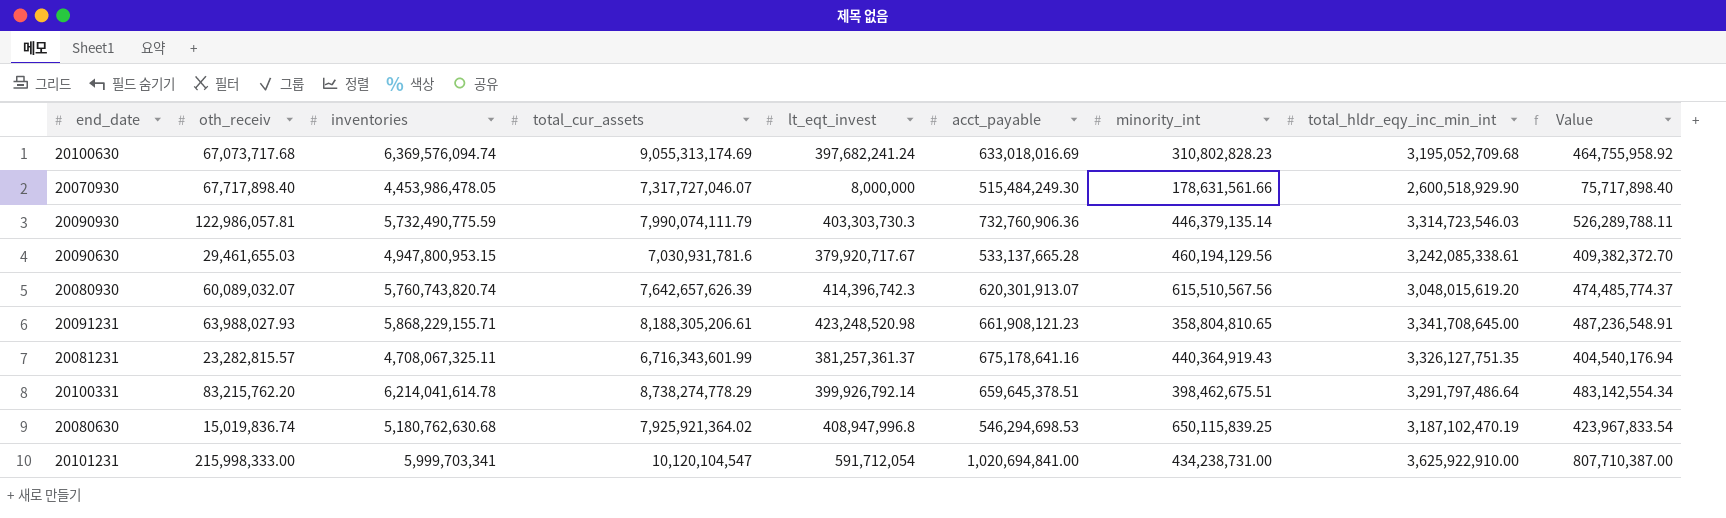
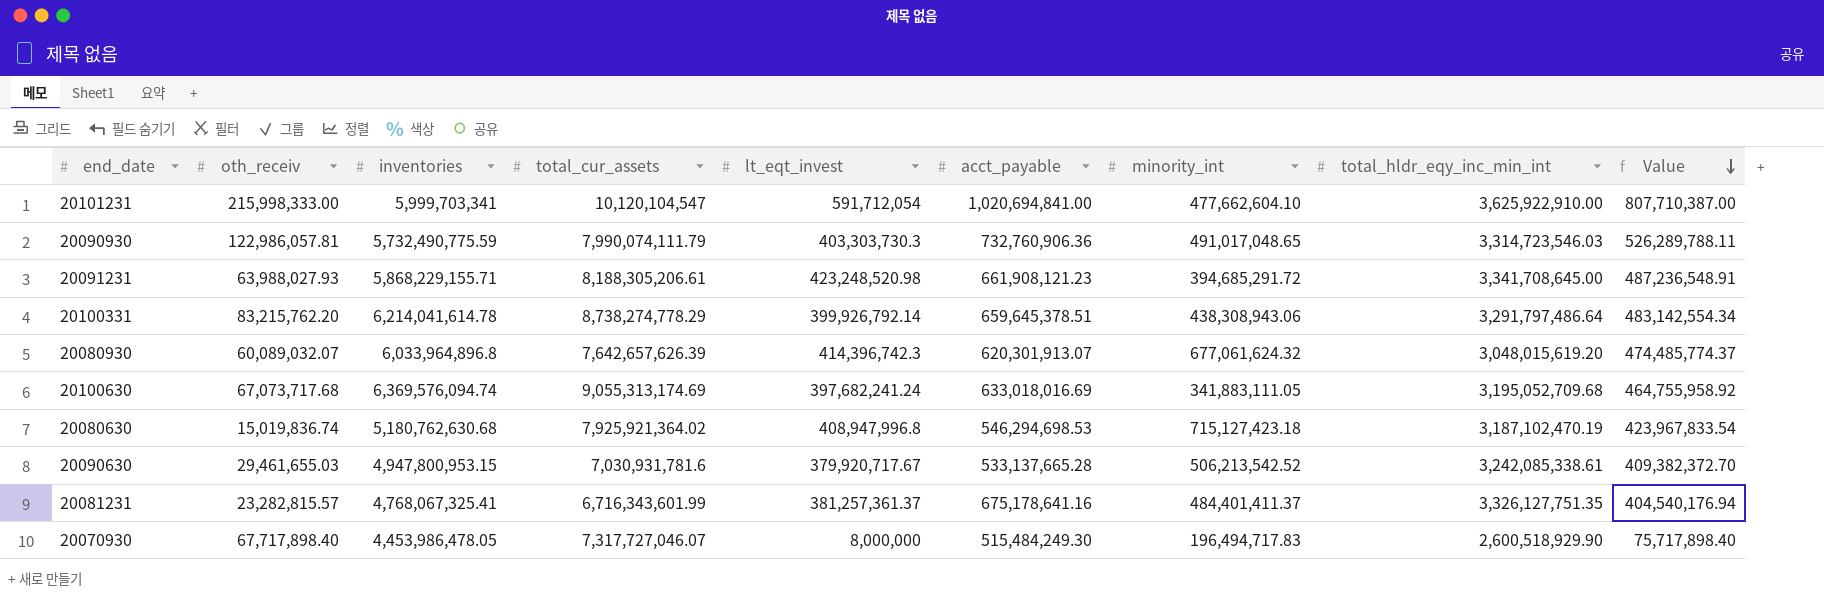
row order: none -> Value descending
20101231 | minority_int: 434,238,731.00 -> 477,662,604.10
20090930 | minority_int: 446,379,135.14 -> 491,017,048.65
20091231 | minority_int: 358,804,810.65 -> 394,685,291.72
20100331 | minority_int: 398,462,675.51 -> 438,308,943.06
20080930 | inventories: 5,760,743,820.74 -> 6,033,964,896.8
20080930 | minority_int: 615,510,567.56 -> 677,061,624.32
20100630 | minority_int: 310,802,828.23 -> 341,883,111.05
20080630 | minority_int: 650,115,839.25 -> 715,127,423.18
20090630 | minority_int: 460,194,129.56 -> 506,213,542.52
20081231 | inventories: 4,708,067,325.11 -> 4,768,067,325.41
20081231 | minority_int: 440,364,919.43 -> 484,401,411.37
20070930 | minority_int: 178,631,561.66 -> 196,494,717.83

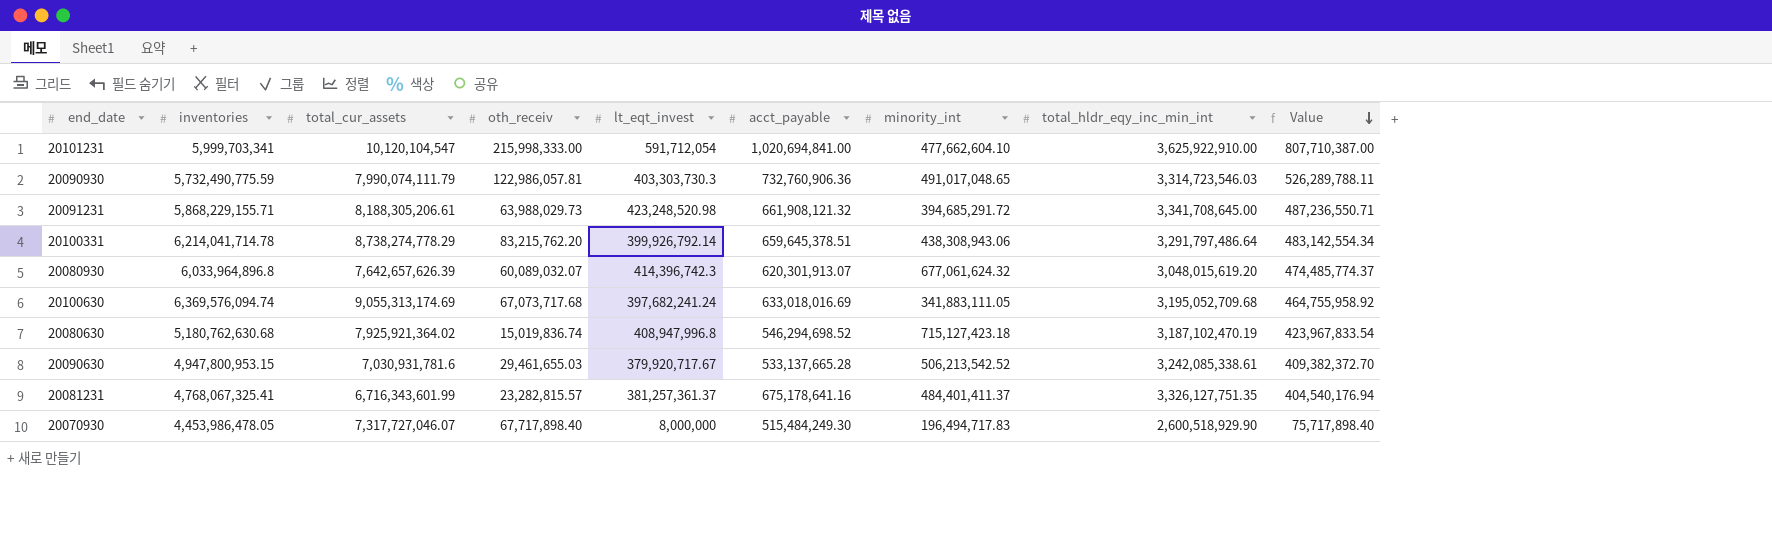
column oth_receiv | position: 2 -> 4
20091231 | oth_receiv: 63,988,027.93 -> 63,988,029.73
20091231 | acct_payable: 661,908,121.23 -> 661,908,121.32
20091231 | Value: 487,236,548.91 -> 487,236,550.71
20100331 | inventories: 6,214,041,614.78 -> 6,214,041,714.78
20080630 | acct_payable: 546,294,698.53 -> 546,294,698.52

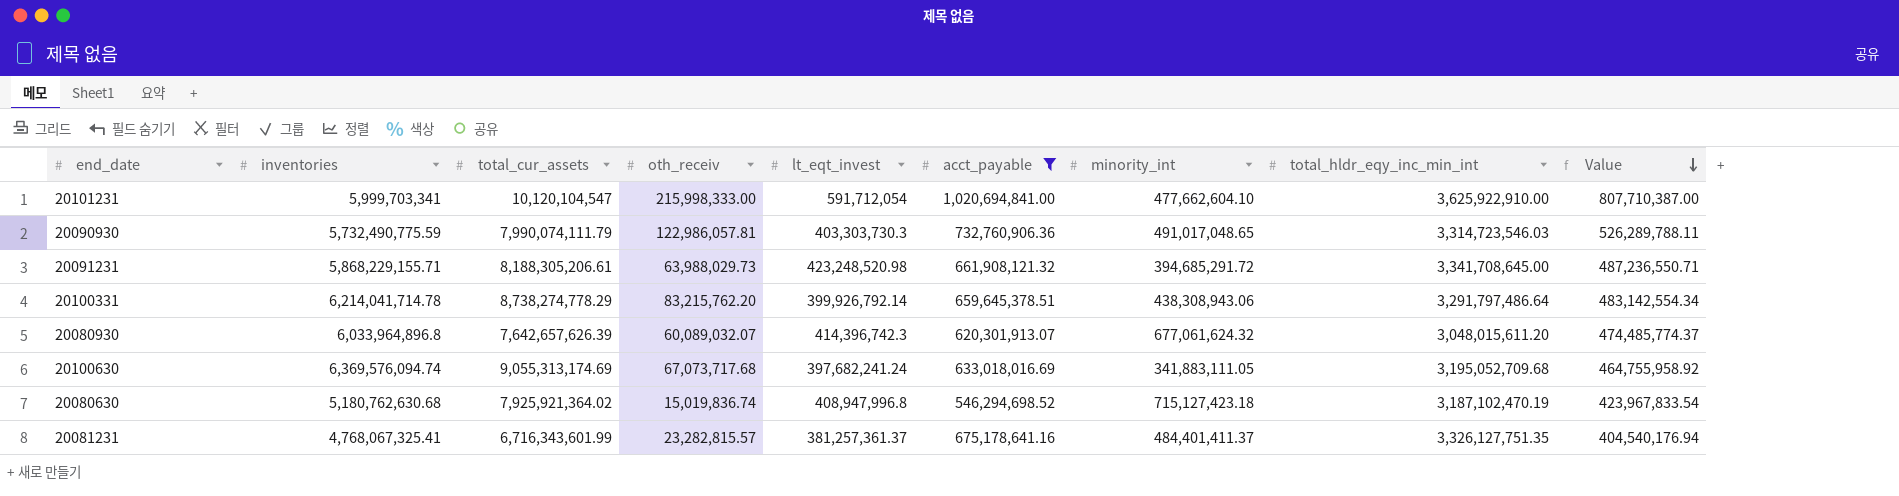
filter: none -> acct_payable >= 546,294,698.52
20080930 | total_hldr_eqy_inc_min_int: 3,048,015,619.20 -> 3,048,015,611.20

